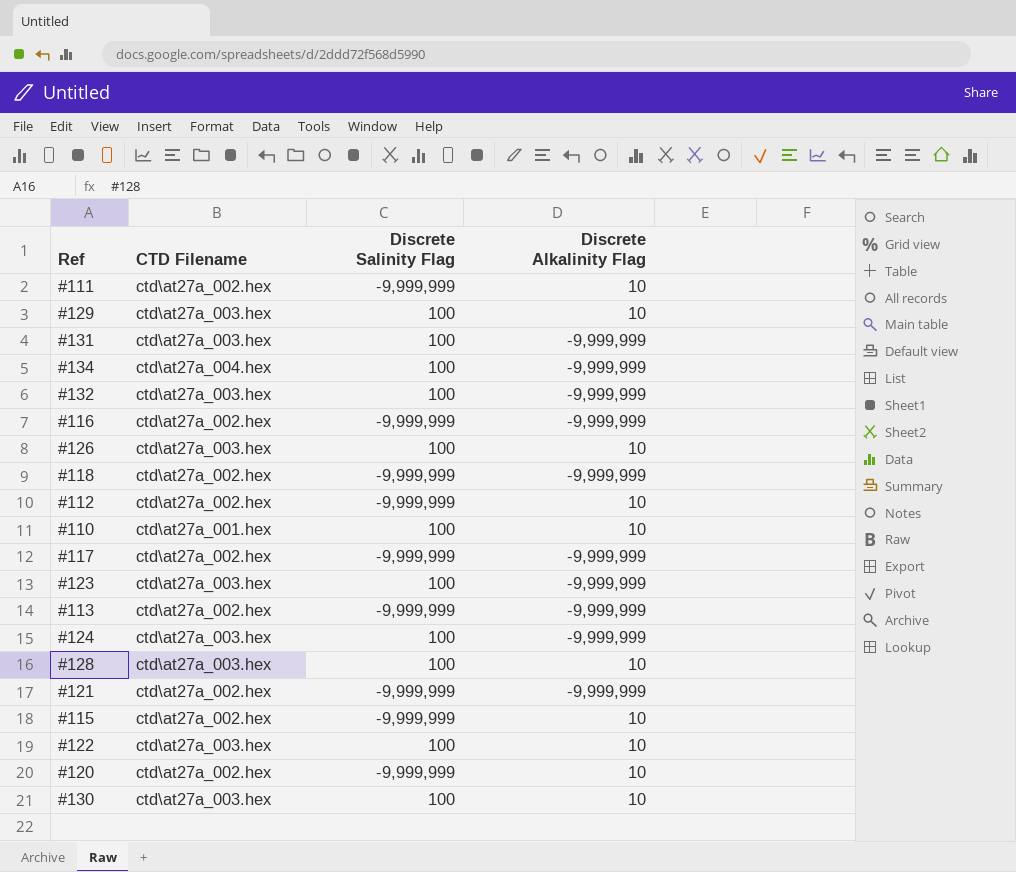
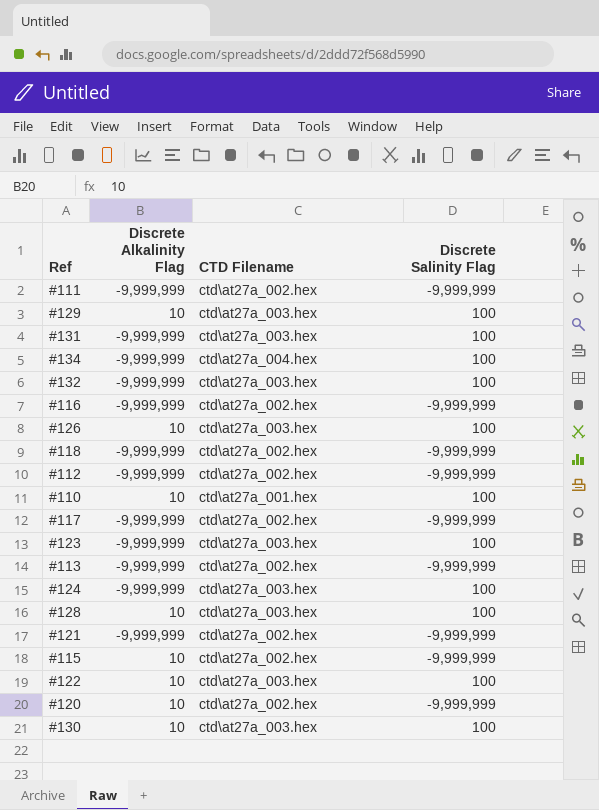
column Discrete Alkalinity Flag | position: 4 -> 2
#111 | Discrete Alkalinity Flag: 10 -> -9,999,999
#112 | Discrete Alkalinity Flag: 10 -> -9,999,999

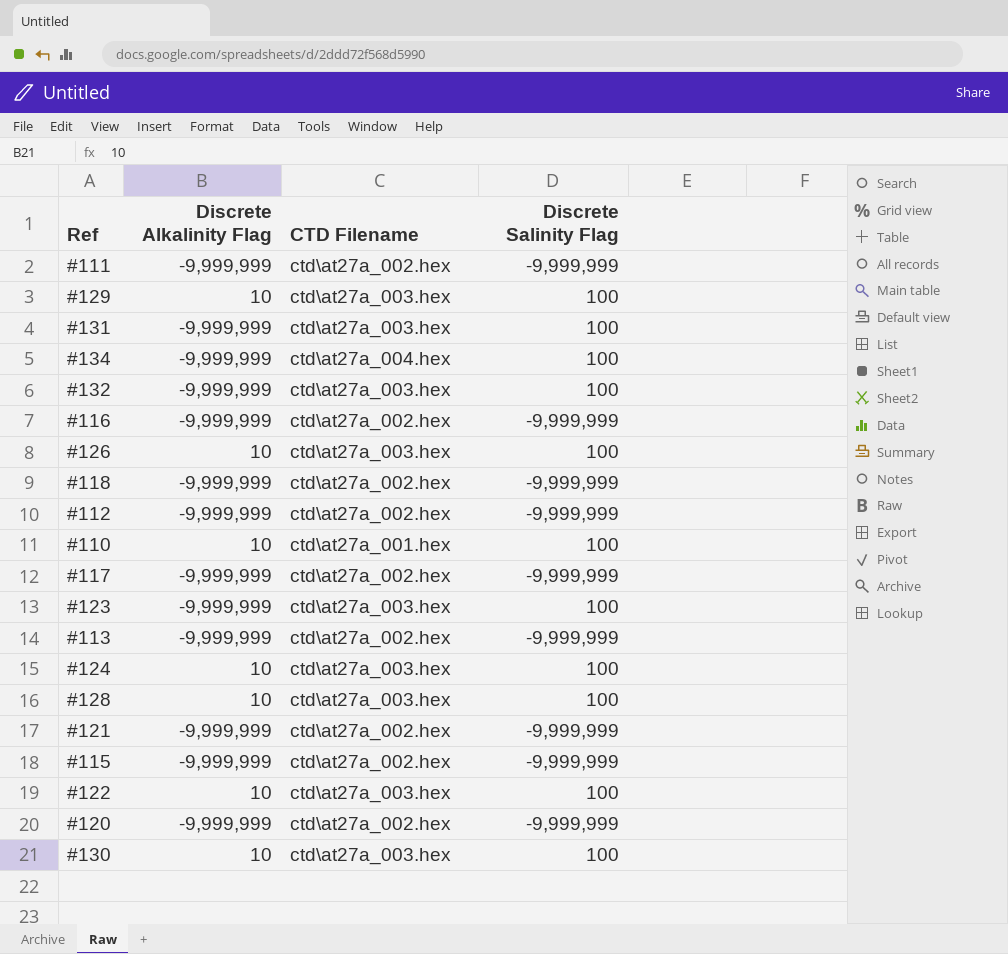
#124 | Discrete Alkalinity Flag: -9,999,999 -> 10
#115 | Discrete Alkalinity Flag: 10 -> -9,999,999
#120 | Discrete Alkalinity Flag: 10 -> -9,999,999

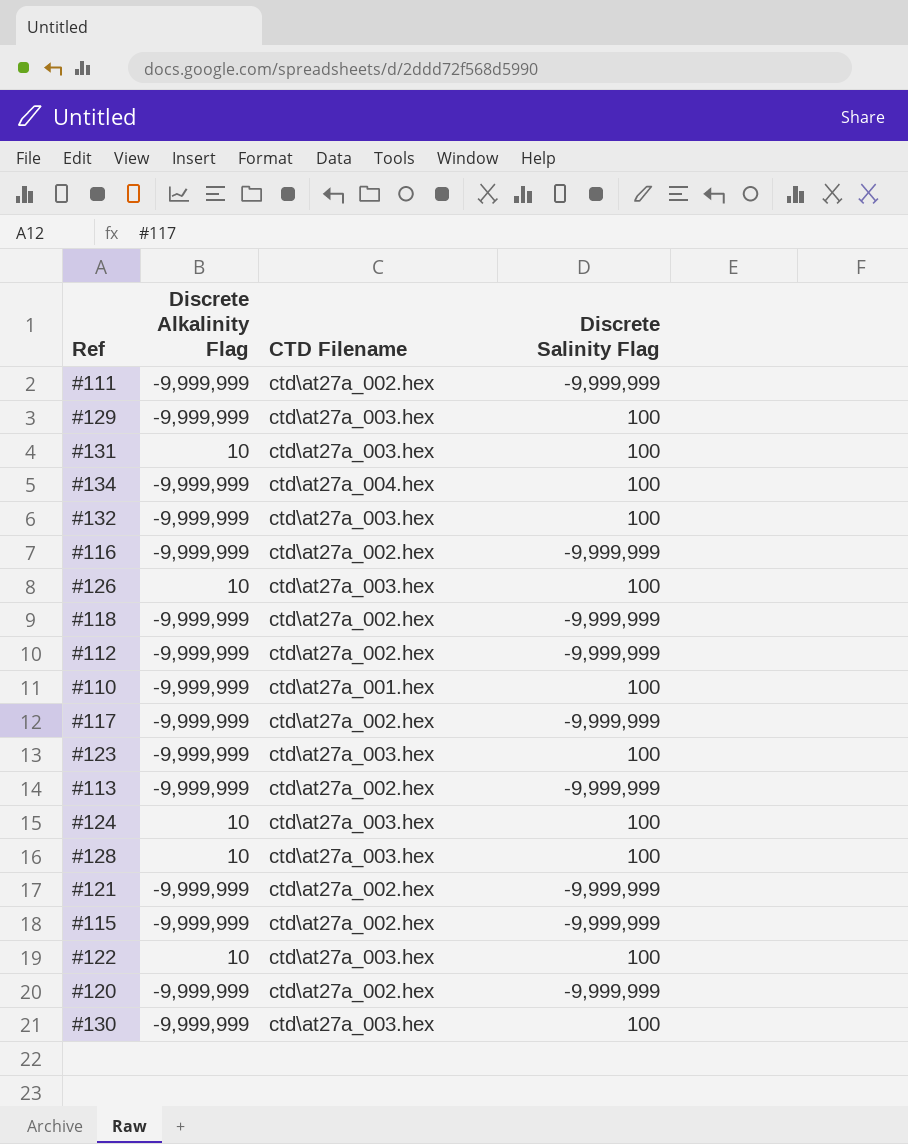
#129 | Discrete Alkalinity Flag: 10 -> -9,999,999
#131 | Discrete Alkalinity Flag: -9,999,999 -> 10
#110 | Discrete Alkalinity Flag: 10 -> -9,999,999
#130 | Discrete Alkalinity Flag: 10 -> -9,999,999

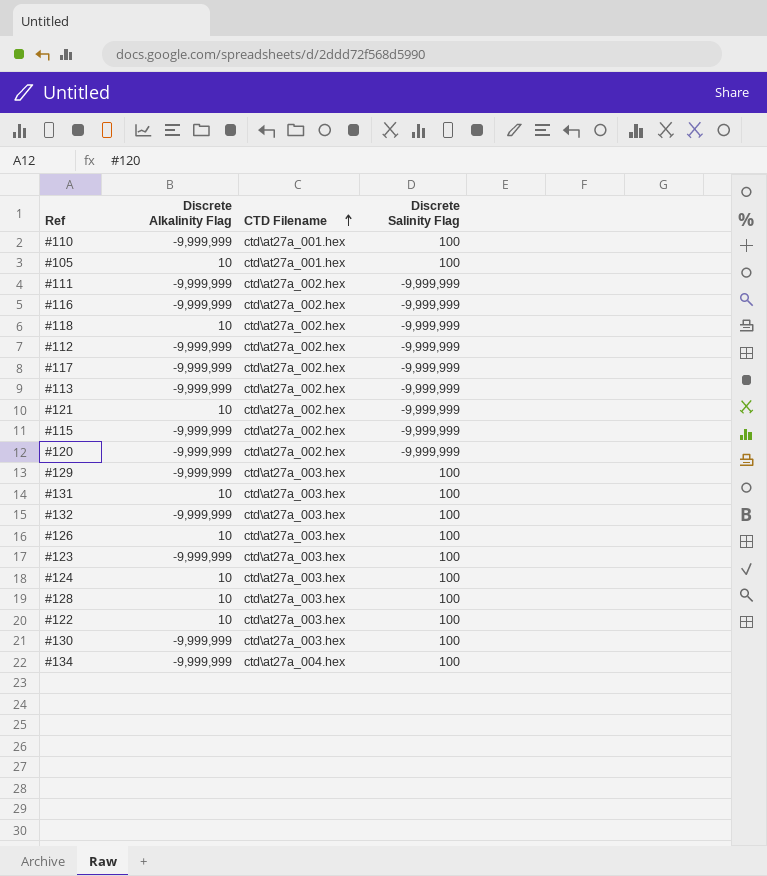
row order: none -> CTD Filename ascending
row #105: none -> 10 | ctd\at27a_001.hex | 100
#118 | Discrete Alkalinity Flag: -9,999,999 -> 10
#121 | Discrete Alkalinity Flag: -9,999,999 -> 10

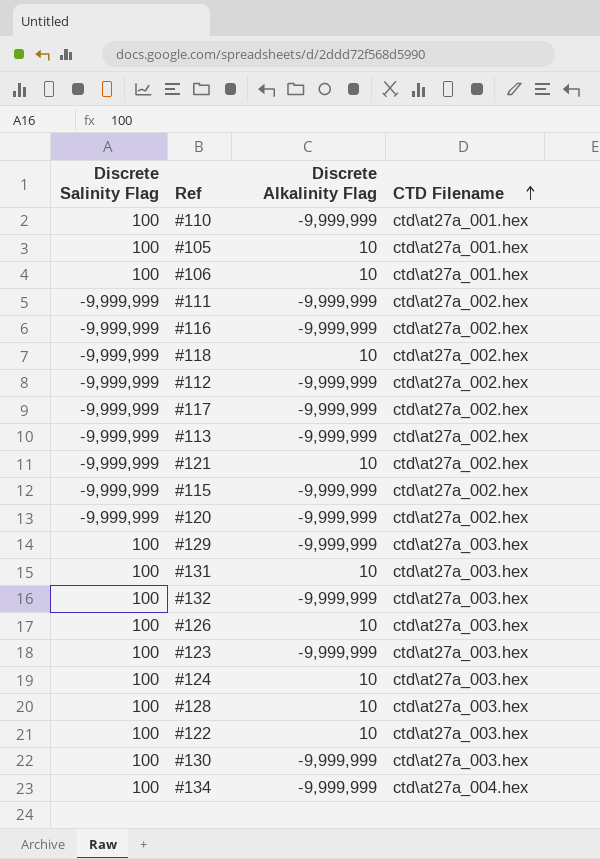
column Discrete Salinity Flag | position: 4 -> 1
row #106: none -> 100 | 10 | ctd\at27a_001.hex

